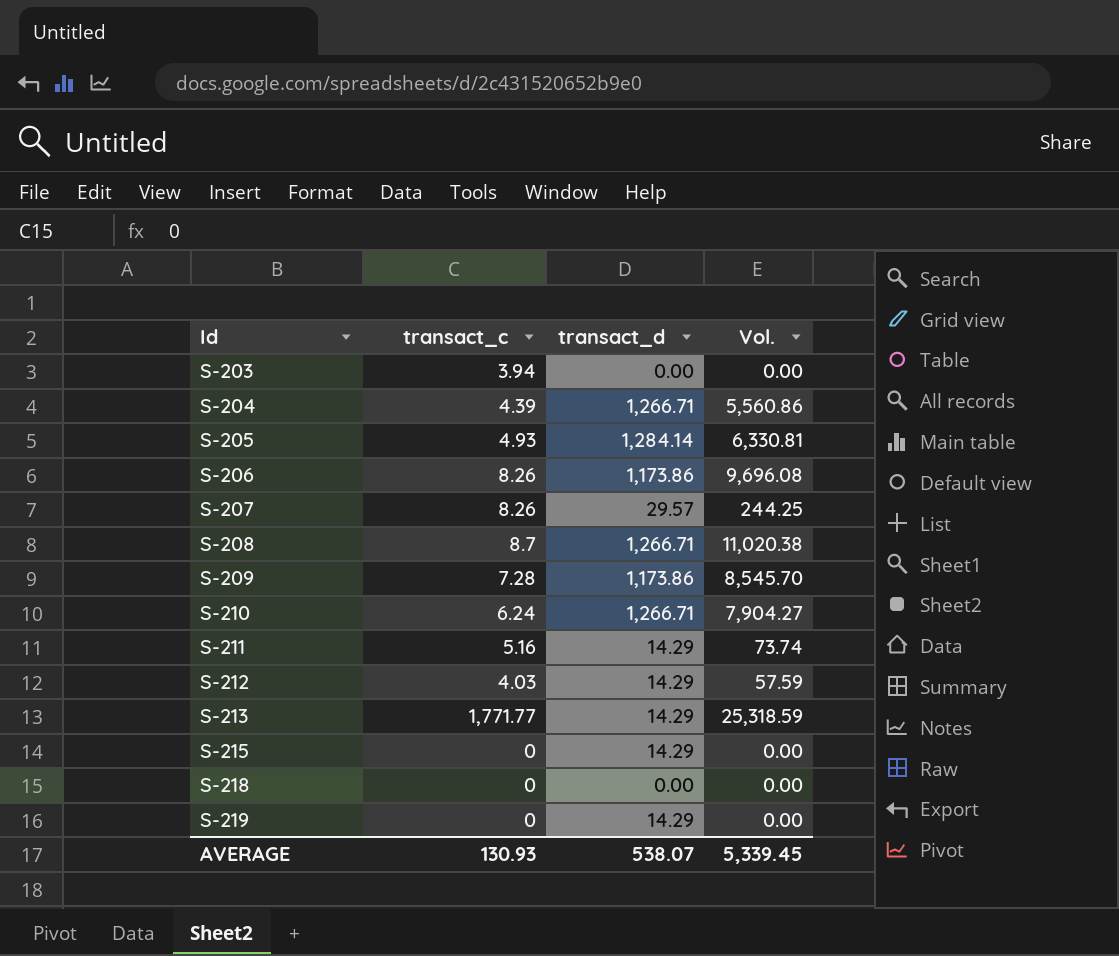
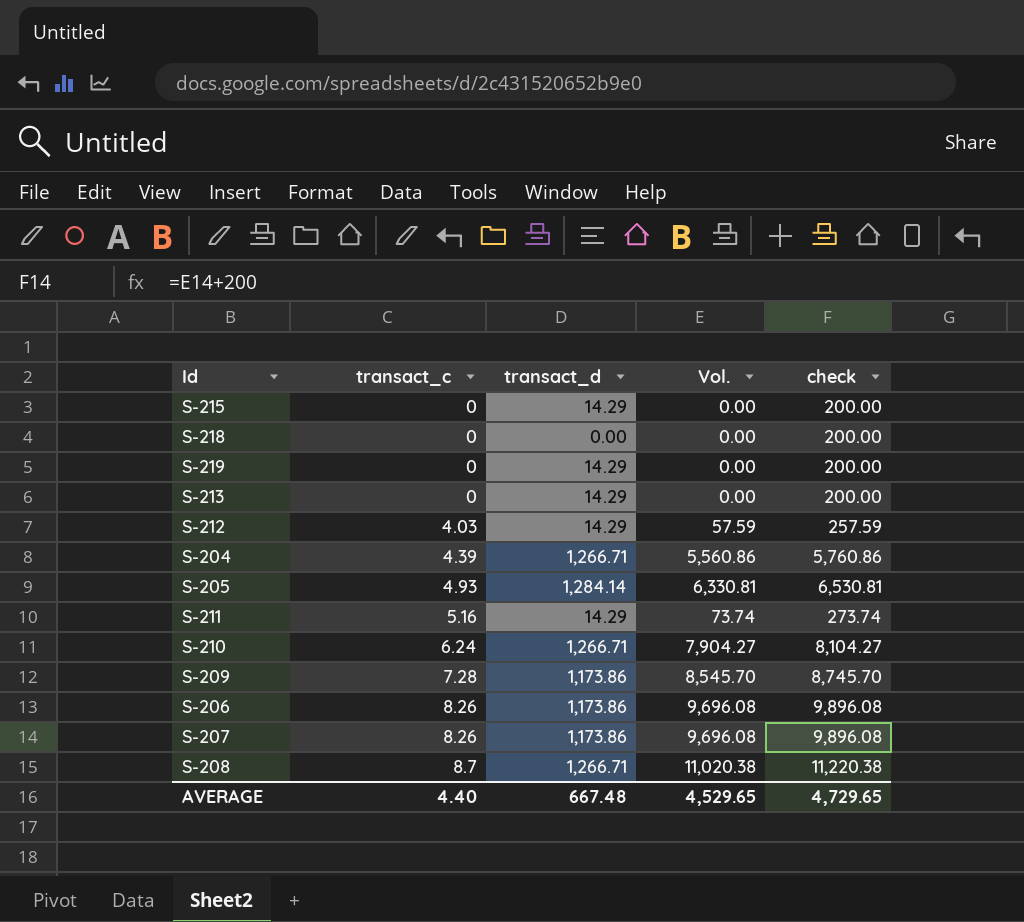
row order: Id ascending -> transact_c ascending
column check | formula: none -> [Vol.] + 200
row S-203: 3.94 | 0.00 | 0.00 -> none
S-213 | transact_c: 1,771.77 -> 0
S-213 | Vol.: 25,318.59 -> 0.00
S-207 | transact_d: 29.57 -> 1,173.86
S-207 | Vol.: 244.25 -> 9,696.08
AVERAGE | transact_c: 130.93 -> 4.40
AVERAGE | transact_d: 538.07 -> 667.48
AVERAGE | Vol.: 5,339.45 -> 4,529.65

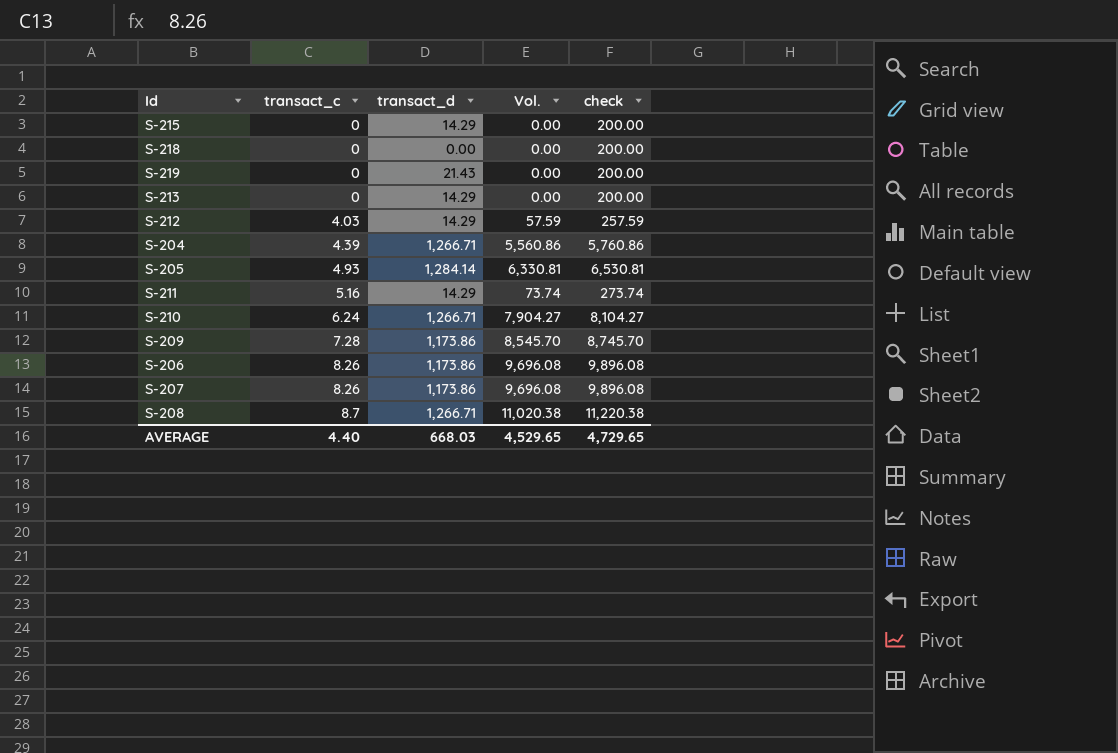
S-219 | transact_d: 14.29 -> 21.43
AVERAGE | transact_d: 667.48 -> 668.03

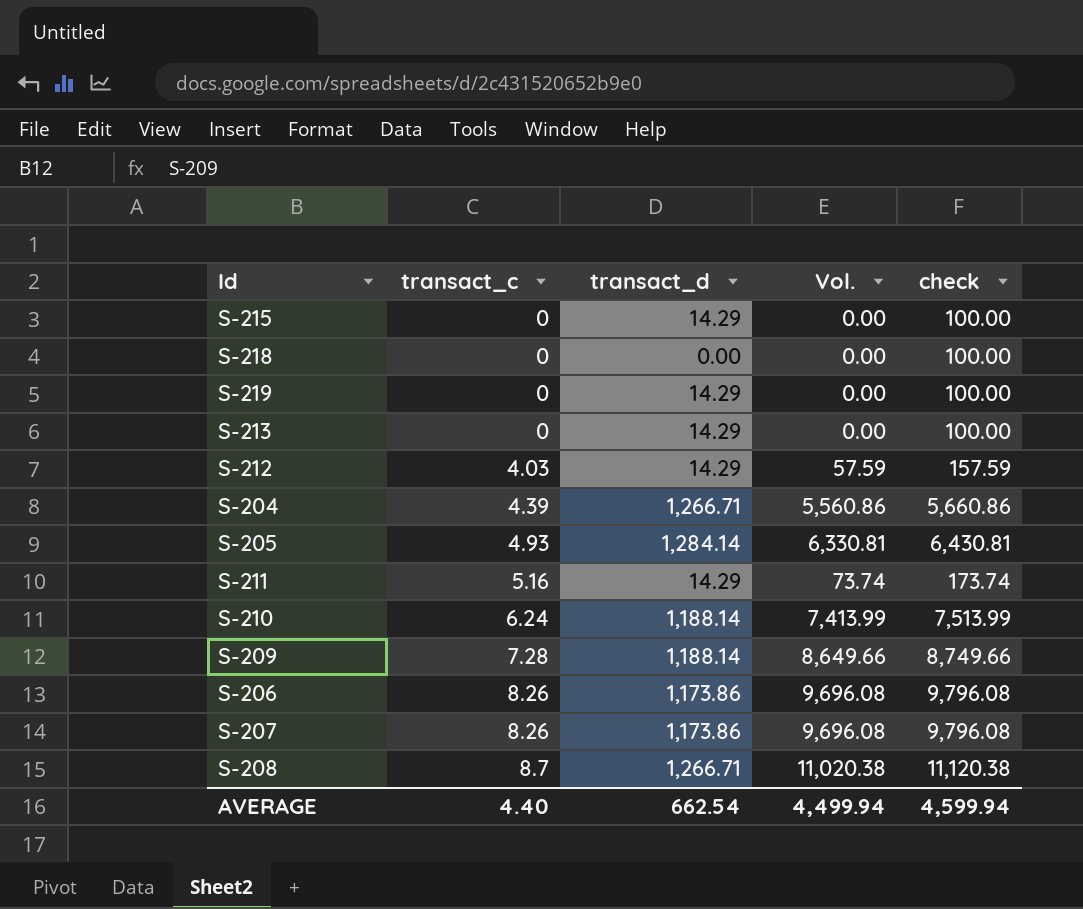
column check | formula: [Vol.] + 200 -> [Vol.] + 100
S-219 | transact_d: 21.43 -> 14.29
S-210 | transact_d: 1,266.71 -> 1,188.14
S-210 | Vol.: 7,904.27 -> 7,413.99
S-209 | transact_d: 1,173.86 -> 1,188.14
S-209 | Vol.: 8,545.70 -> 8,649.66
AVERAGE | transact_d: 668.03 -> 662.54
AVERAGE | Vol.: 4,529.65 -> 4,499.94
AVERAGE | check: 4,729.65 -> 4,599.94

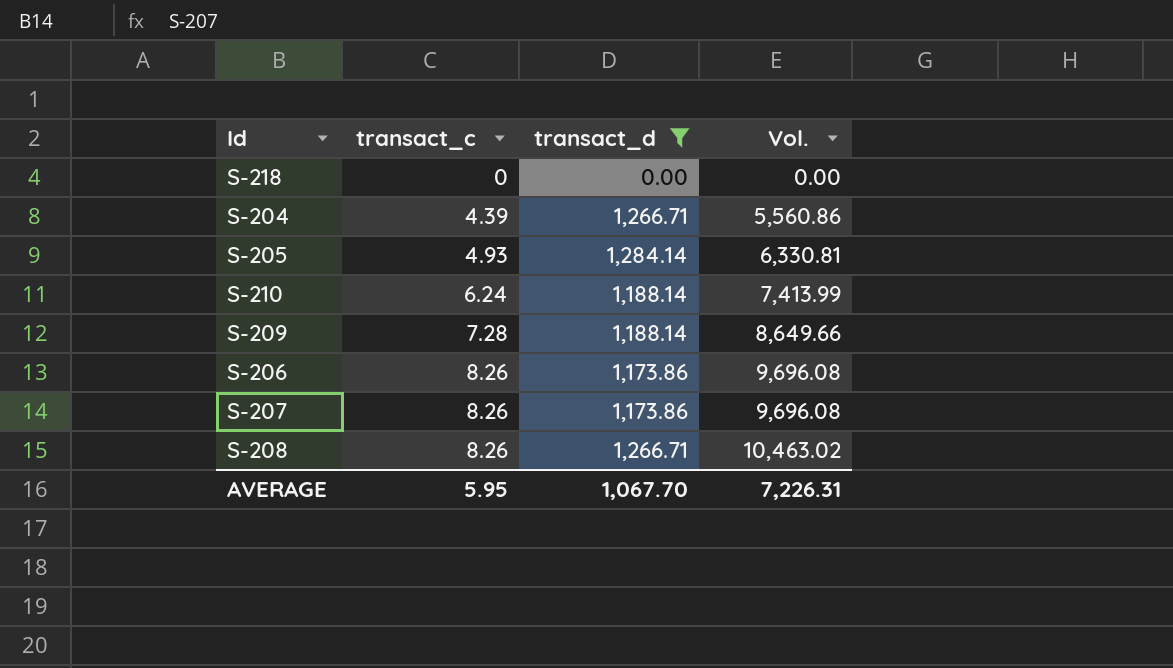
filter: none -> transact_d != 14.29
column check | formula: [Vol.] + 100 -> none
S-208 | transact_c: 8.7 -> 8.26
S-208 | Vol.: 11,020.38 -> 10,463.02
AVERAGE | transact_c: 4.40 -> 5.95
AVERAGE | transact_d: 662.54 -> 1,067.70
AVERAGE | Vol.: 4,499.94 -> 7,226.31

